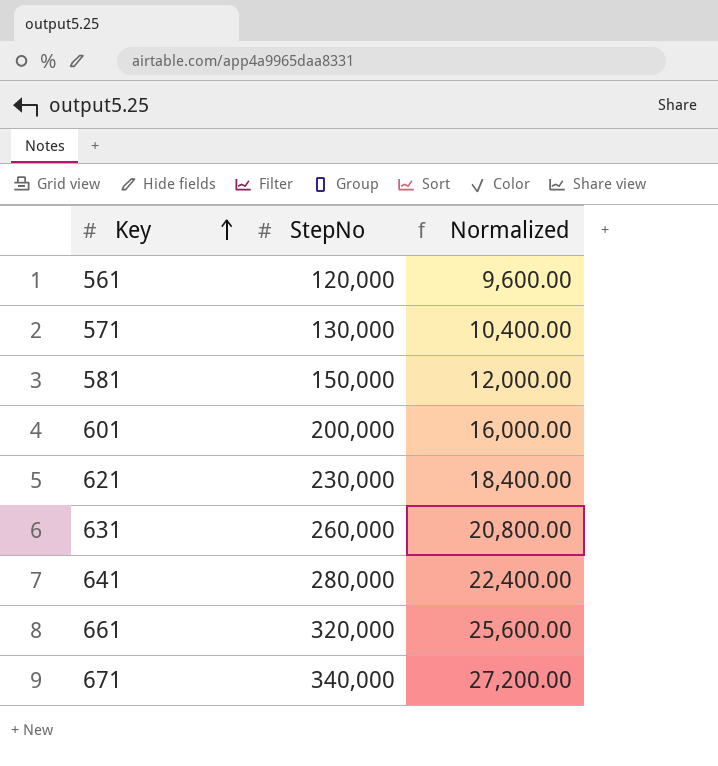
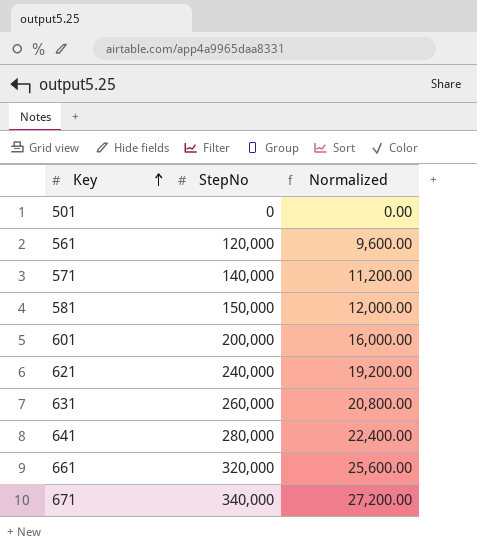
row 501: none -> 0 | 0.00
571 | StepNo: 130,000 -> 140,000
571 | Normalized: 10,400.00 -> 11,200.00
621 | StepNo: 230,000 -> 240,000
621 | Normalized: 18,400.00 -> 19,200.00

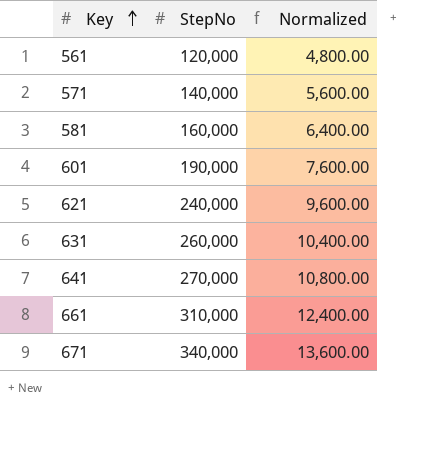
column Normalized | formula: [StepNo] * 0.08 -> [StepNo] * 0.04
row 501: 0 | 0.00 -> none
581 | StepNo: 150,000 -> 160,000
601 | StepNo: 200,000 -> 190,000
641 | StepNo: 280,000 -> 270,000
661 | StepNo: 320,000 -> 310,000

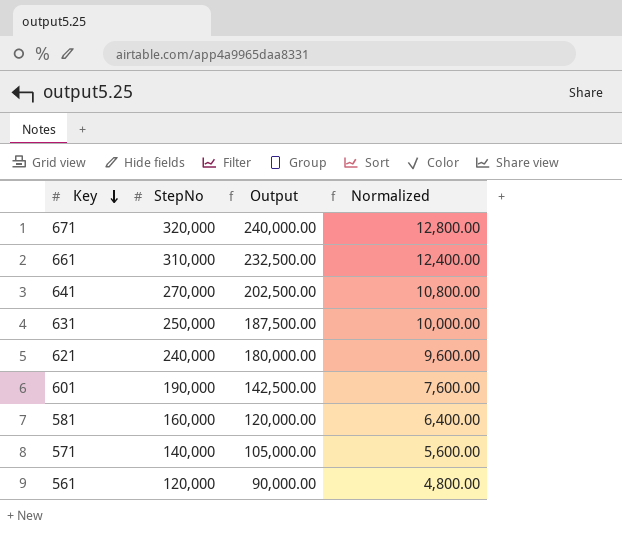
row order: Key ascending -> Key descending
column Output | formula: none -> [StepNo] * 0.75
671 | StepNo: 340,000 -> 320,000
671 | Normalized: 13,600.00 -> 12,800.00
631 | StepNo: 260,000 -> 250,000
631 | Normalized: 10,400.00 -> 10,000.00

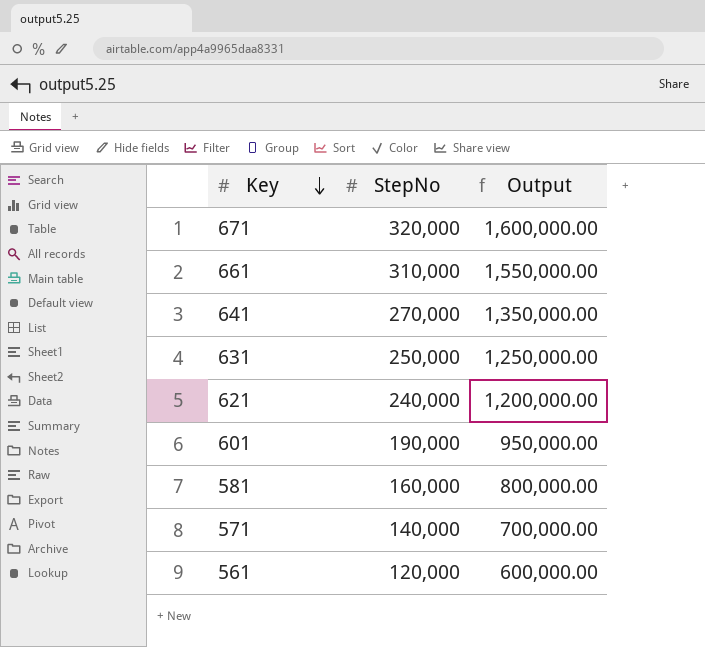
column Normalized | formula: [StepNo] * 0.04 -> none
column Output | formula: [StepNo] * 0.75 -> [StepNo] * 5

